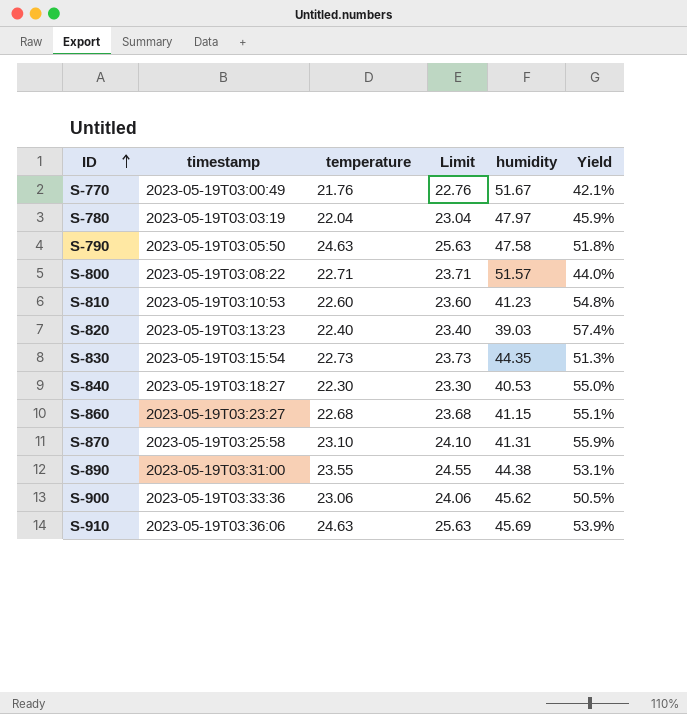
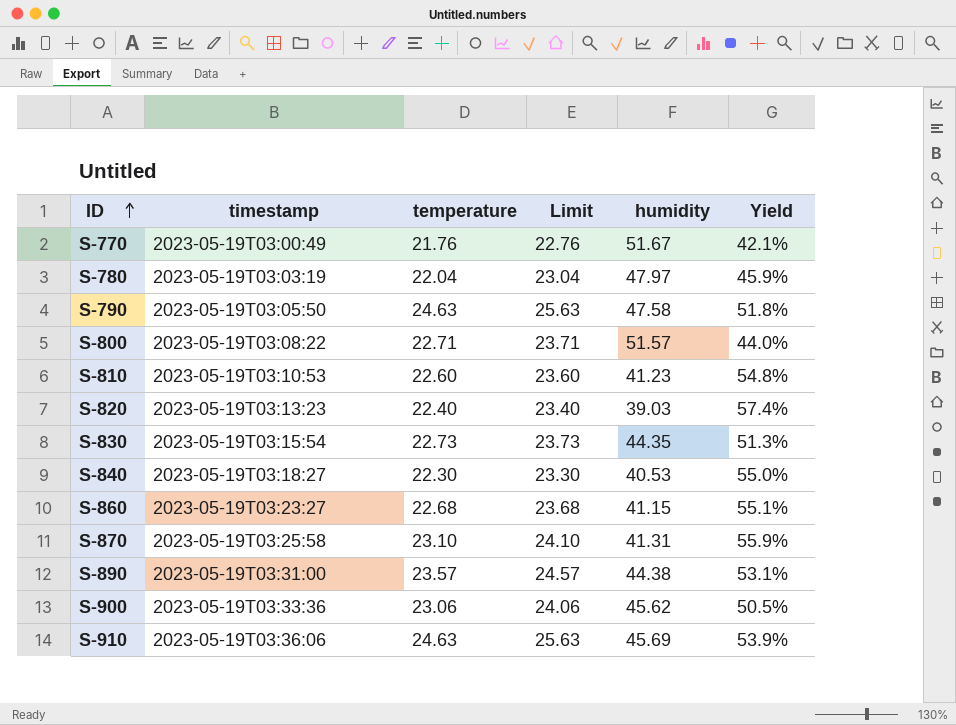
S-890 | temperature: 23.55 -> 23.57
S-890 | Limit: 24.55 -> 24.57

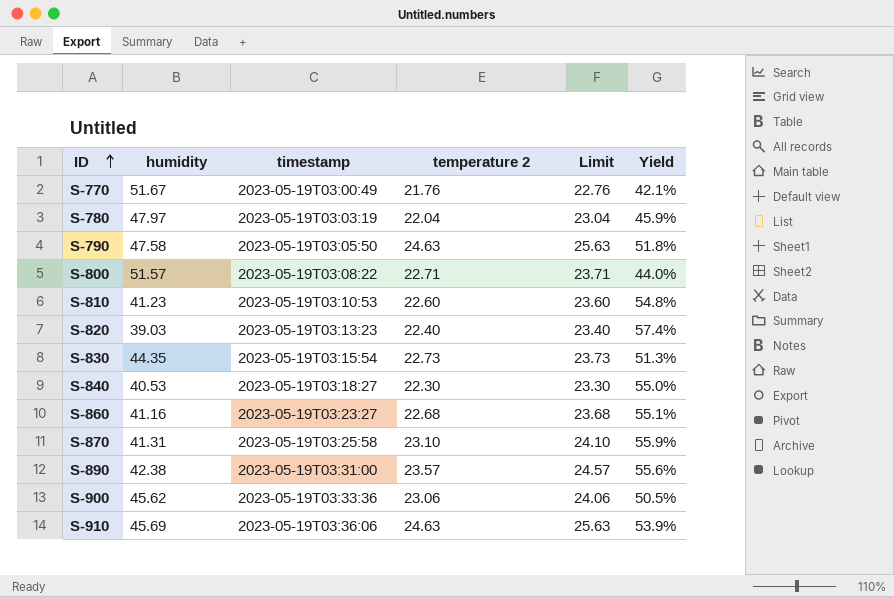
column humidity | position: 5 -> 2
column name: temperature -> temperature 2
S-860 | humidity: 41.15 -> 41.16
S-890 | humidity: 44.38 -> 42.38
S-890 | Yield: 53.1% -> 55.6%

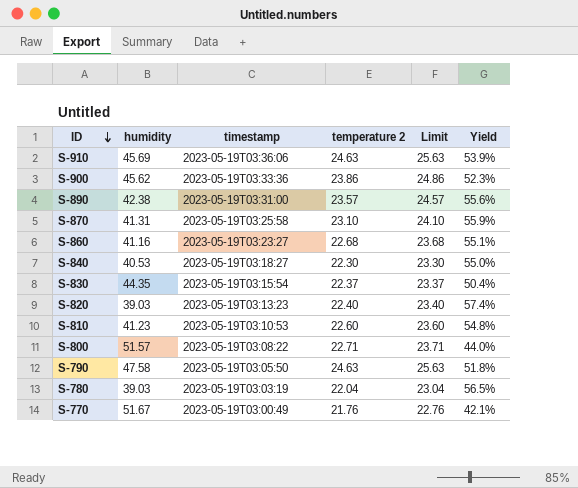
row order: ID ascending -> ID descending
S-900 | temperature 2: 23.06 -> 23.86
S-900 | Limit: 24.06 -> 24.86
S-900 | Yield: 50.5% -> 52.3%
S-830 | temperature 2: 22.73 -> 22.37
S-830 | Limit: 23.73 -> 23.37
S-830 | Yield: 51.3% -> 50.4%
S-780 | humidity: 47.97 -> 39.03
S-780 | Yield: 45.9% -> 56.5%

